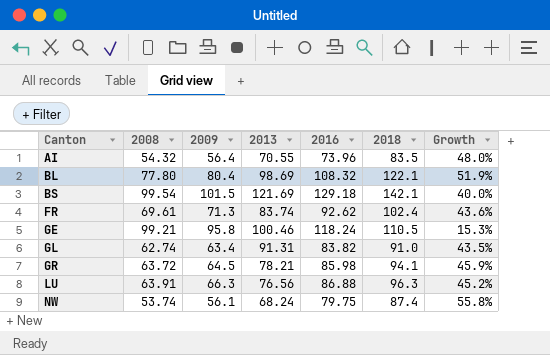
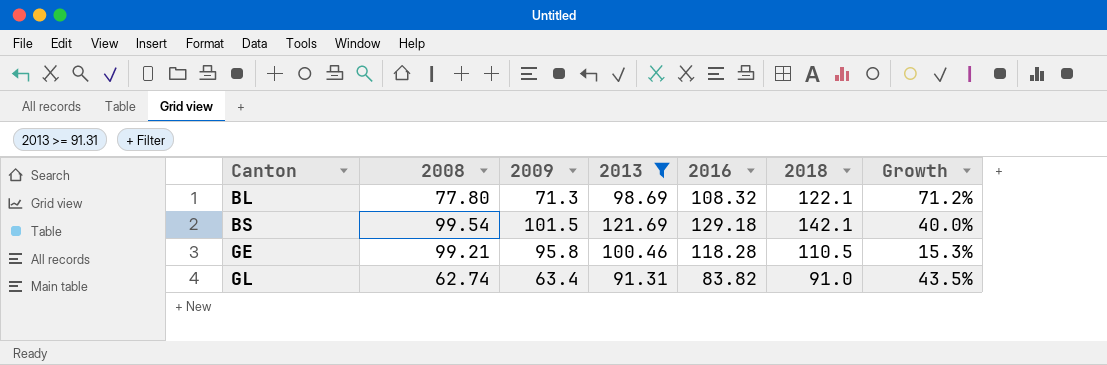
filter: none -> 2013 >= 91.31
BL | 2009: 80.4 -> 71.3
BL | Growth: 51.9% -> 71.2%
GE | 2016: 118.24 -> 118.28

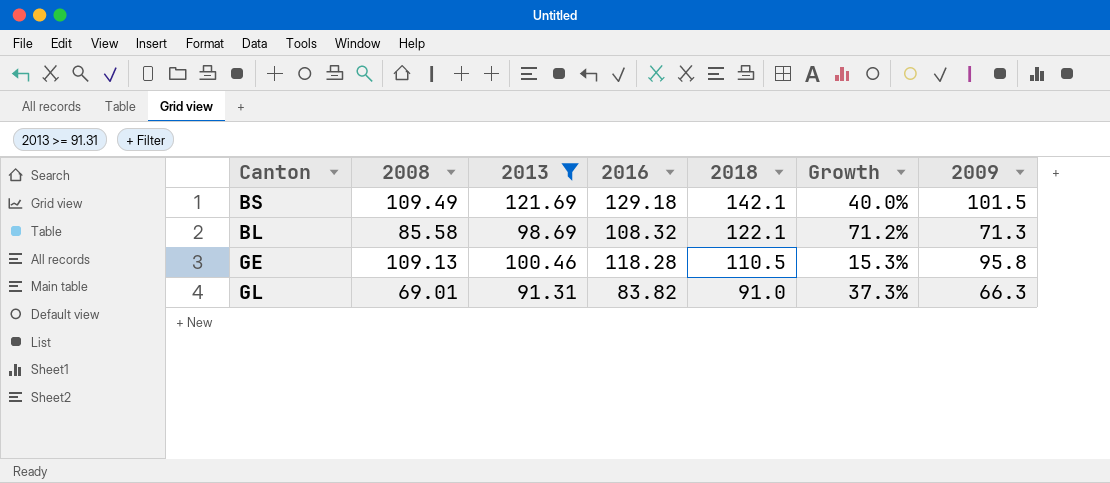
row order: Canton ascending -> 2018 descending
column 2009 | position: 3 -> 7
BS | 2008: 99.54 -> 109.49
BL | 2008: 77.80 -> 85.58
GE | 2008: 99.21 -> 109.13
GL | 2008: 62.74 -> 69.01
GL | Growth: 43.5% -> 37.3%
GL | 2009: 63.4 -> 66.3

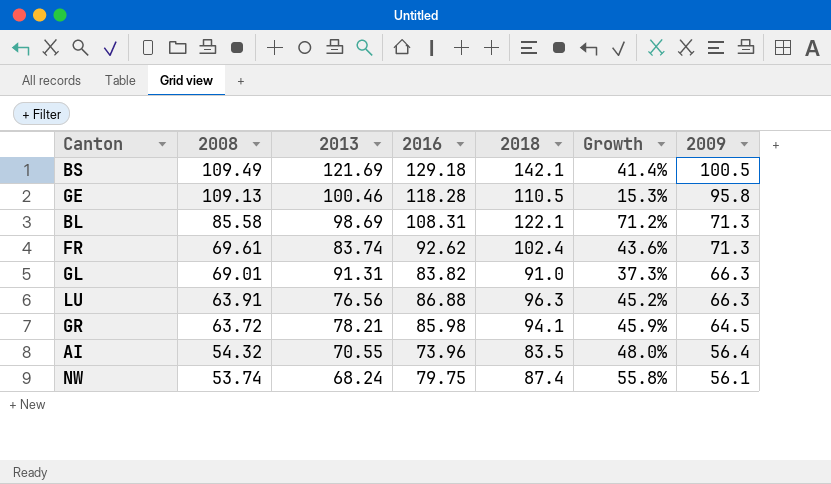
filter: 2013 >= 91.31 -> none
row order: 2018 descending -> 2008 descending
BS | Growth: 40.0% -> 41.4%
BS | 2009: 101.5 -> 100.5
BL | 2016: 108.32 -> 108.31

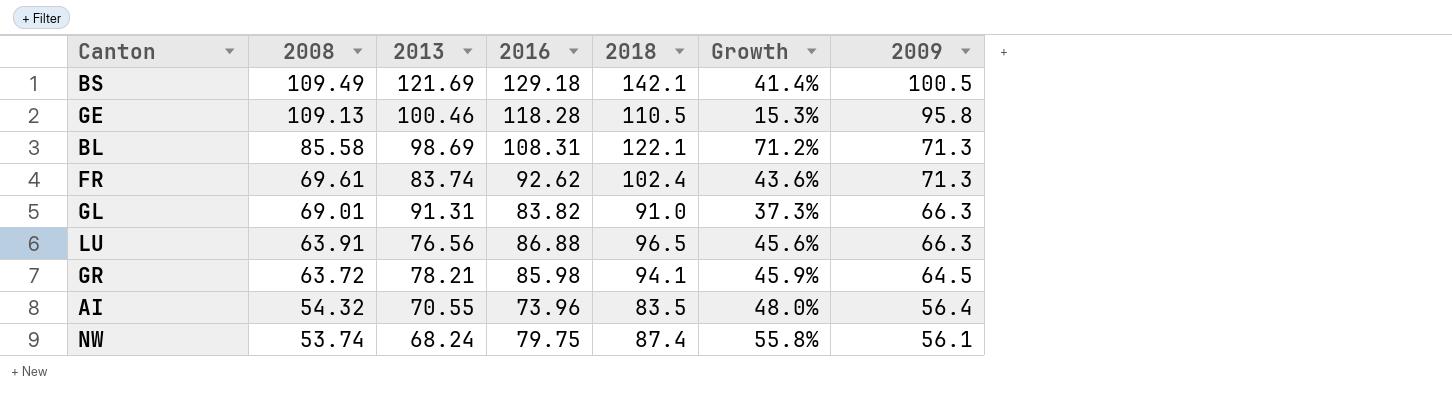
LU | 2018: 96.3 -> 96.5
LU | Growth: 45.2% -> 45.6%

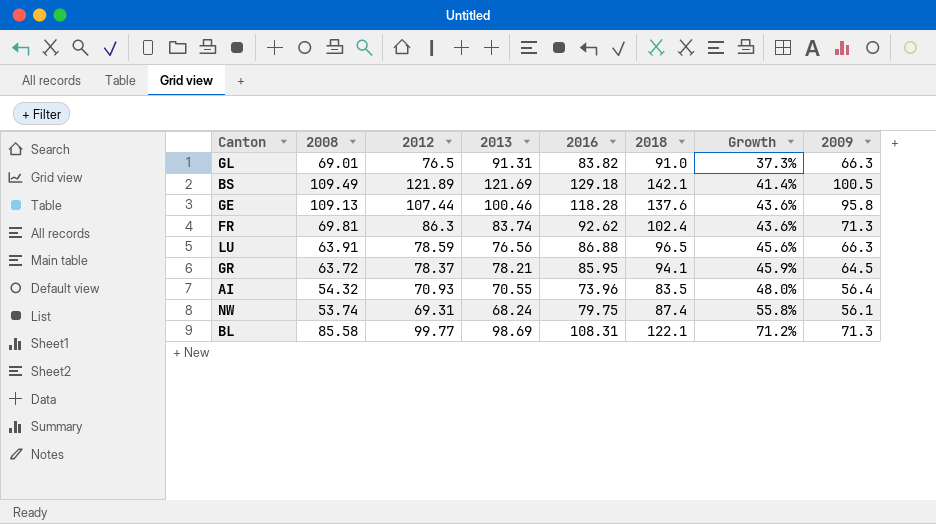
row order: 2008 descending -> Growth ascending
column 2012 | position: none -> 3
GE | 2018: 110.5 -> 137.6
GE | Growth: 15.3% -> 43.6%
FR | 2008: 69.61 -> 69.81
GR | 2016: 85.98 -> 85.95

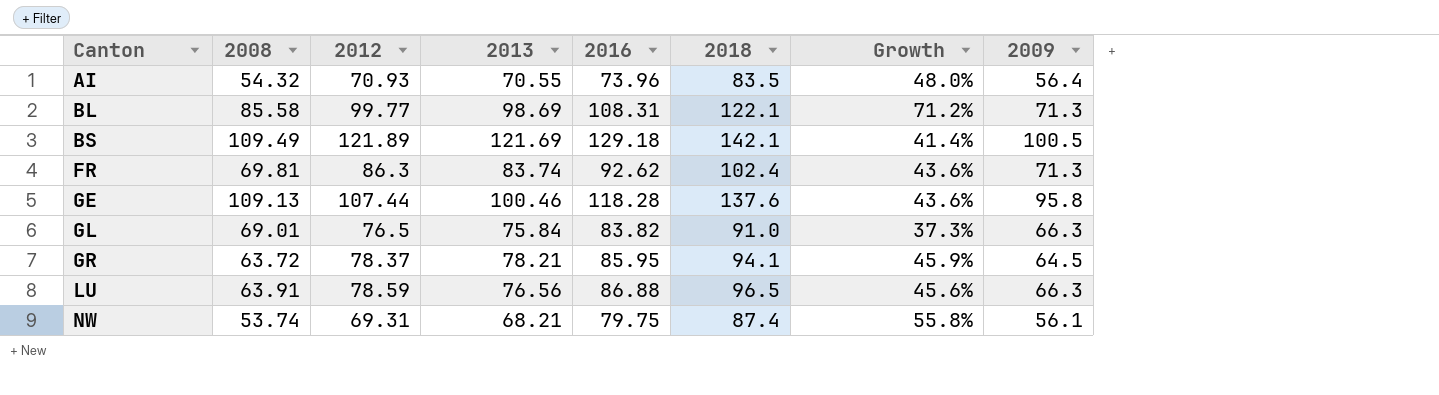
row order: Growth ascending -> Canton ascending
GL | 2013: 91.31 -> 75.84
NW | 2013: 68.24 -> 68.21

